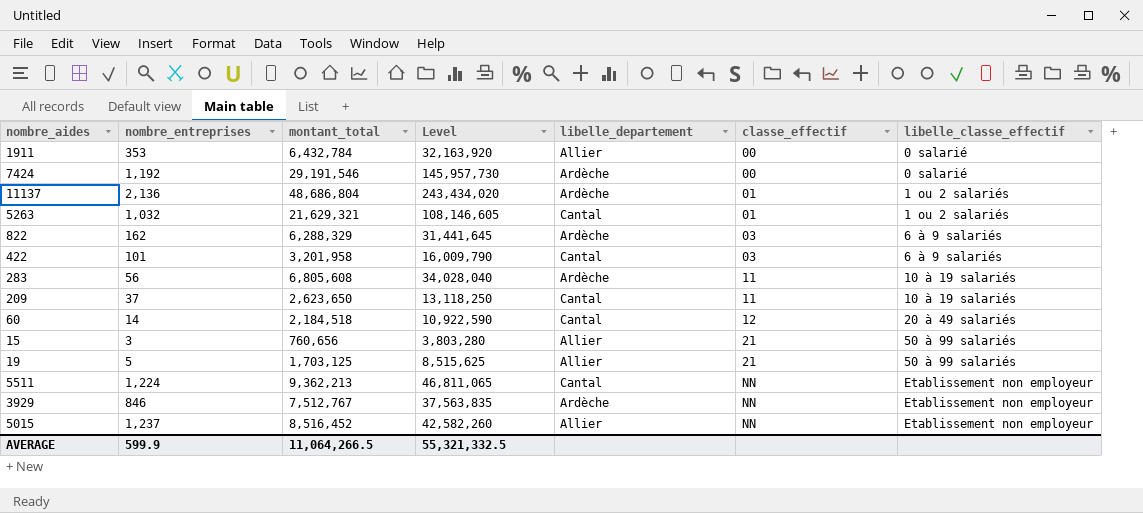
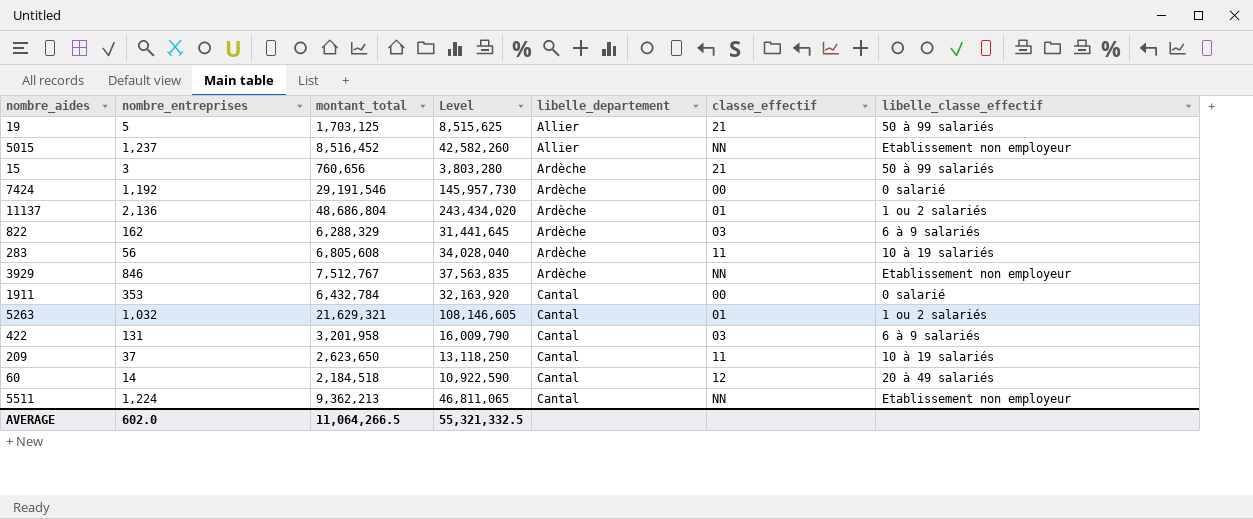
row order: classe_effectif ascending -> libelle_departement ascending
15 | libelle_departement: Allier -> Ardèche
1911 | libelle_departement: Allier -> Cantal
422 | nombre_entreprises: 101 -> 131
AVERAGE | nombre_entreprises: 599.9 -> 602.0

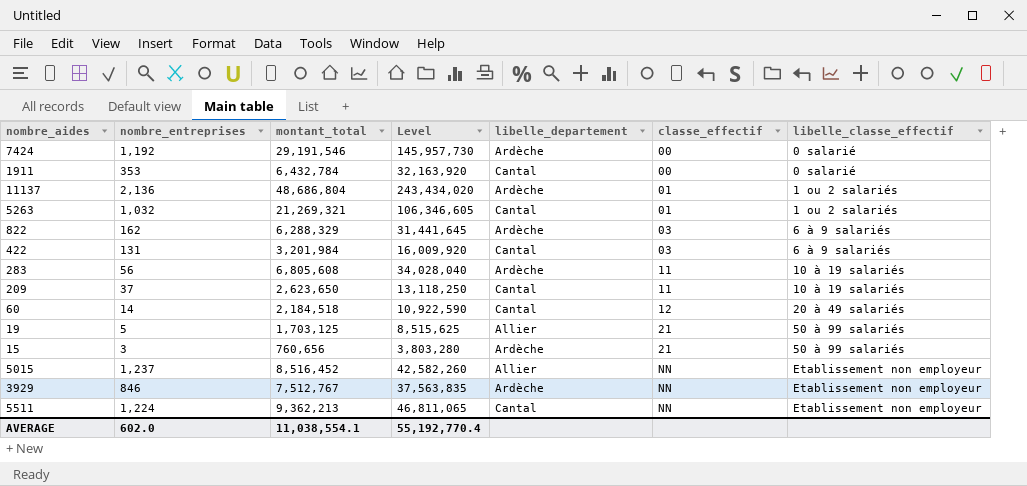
row order: libelle_departement ascending -> classe_effectif ascending
5263 | montant_total: 21,629,321 -> 21,269,321
5263 | Level: 108,146,605 -> 106,346,605
422 | montant_total: 3,201,958 -> 3,201,984
422 | Level: 16,009,790 -> 16,009,920
AVERAGE | montant_total: 11,064,266.5 -> 11,038,554.1
AVERAGE | Level: 55,321,332.5 -> 55,192,770.4

